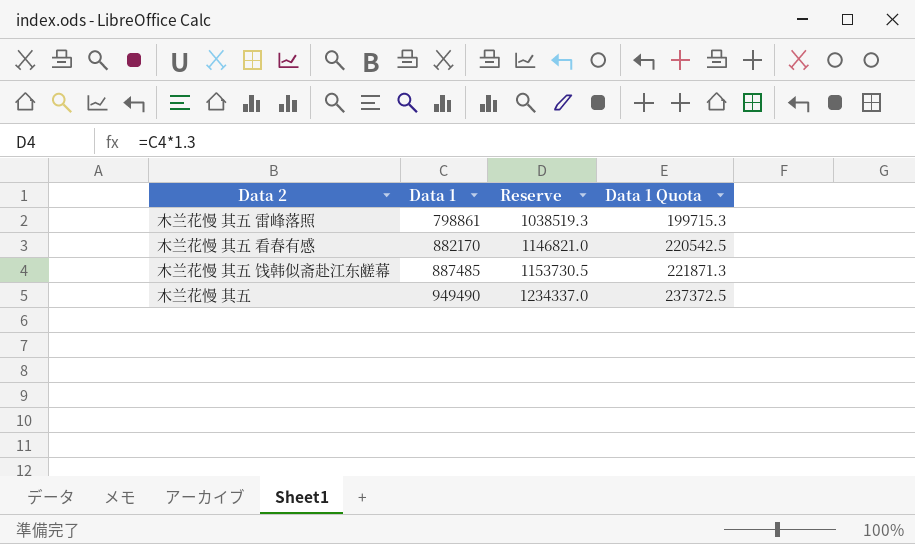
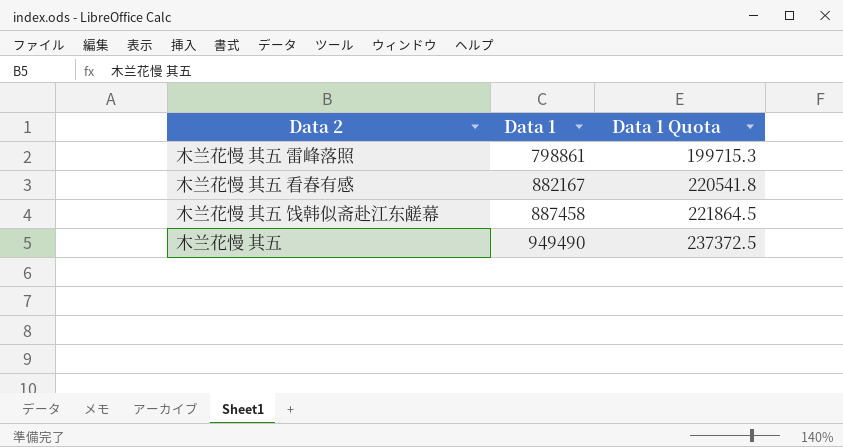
column Reserve | formula: [Data 1] * 1.3 -> none
木兰花慢 其五 看春有感 | Data 1: 882170 -> 882167
木兰花慢 其五 看春有感 | Data 1 Quota: 220542.5 -> 220541.8
木兰花慢 其五 饯韩似斋赴江东鹾幕 | Data 1: 887485 -> 887458
木兰花慢 其五 饯韩似斋赴江东鹾幕 | Data 1 Quota: 221871.3 -> 221864.5

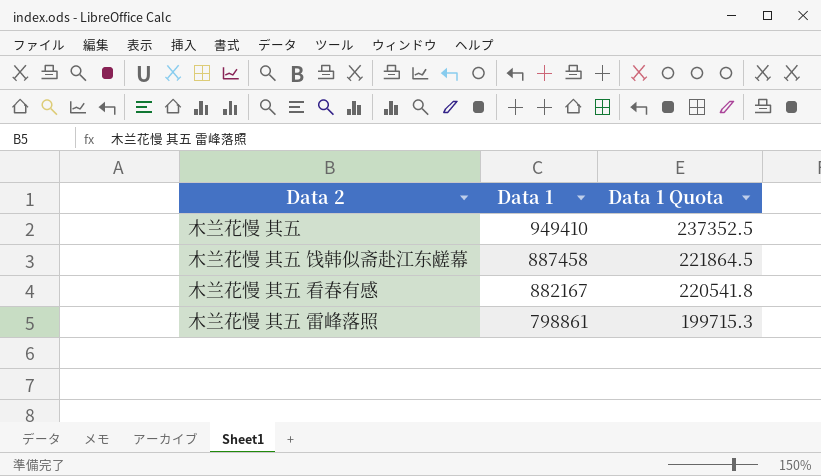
row order: Data 1 ascending -> Data 1 descending
木兰花慢 其五 | Data 1: 949490 -> 949410
木兰花慢 其五 | Data 1 Quota: 237372.5 -> 237352.5

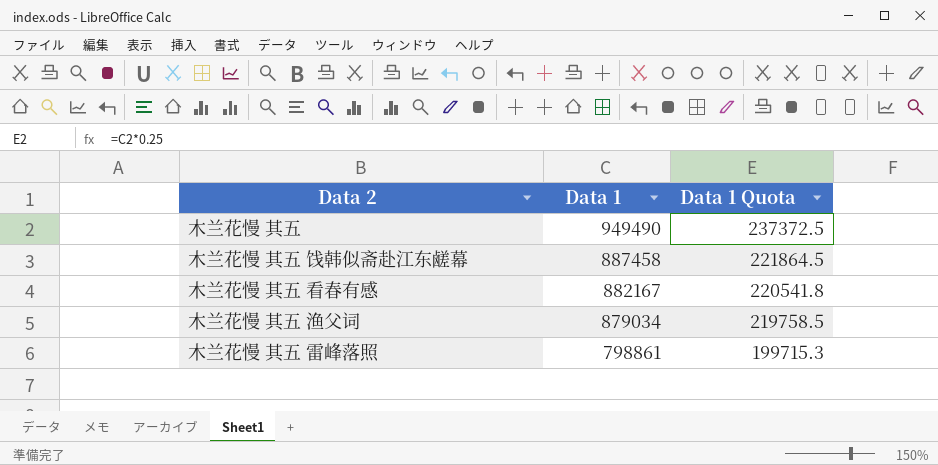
木兰花慢 其五 | Data 1: 949410 -> 949490
木兰花慢 其五 | Data 1 Quota: 237352.5 -> 237372.5
row 木兰花慢 其五 渔父词: none -> 879034 | 219758.5

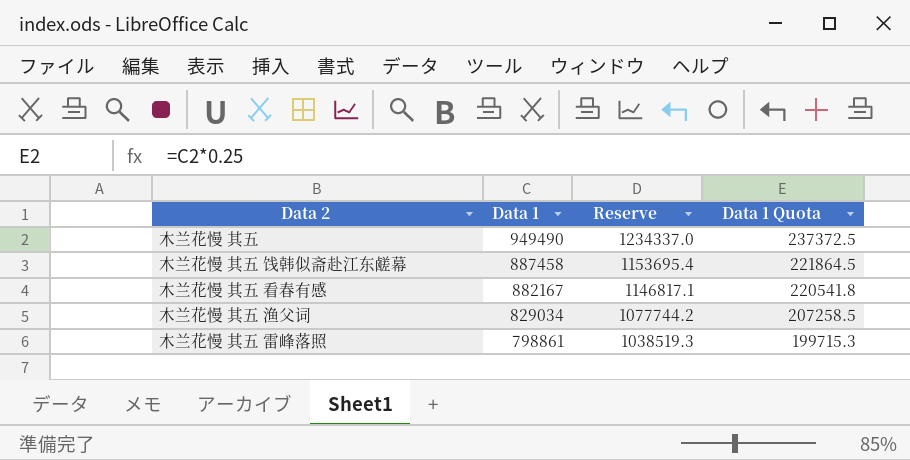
column Reserve | formula: none -> [Data 1] * 1.3
木兰花慢 其五 渔父词 | Data 1: 879034 -> 829034
木兰花慢 其五 渔父词 | Data 1 Quota: 219758.5 -> 207258.5

